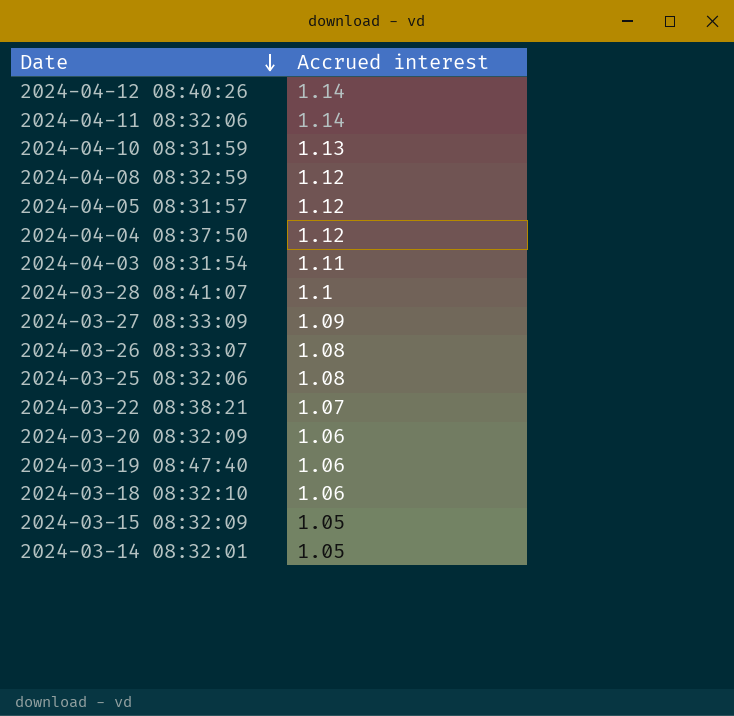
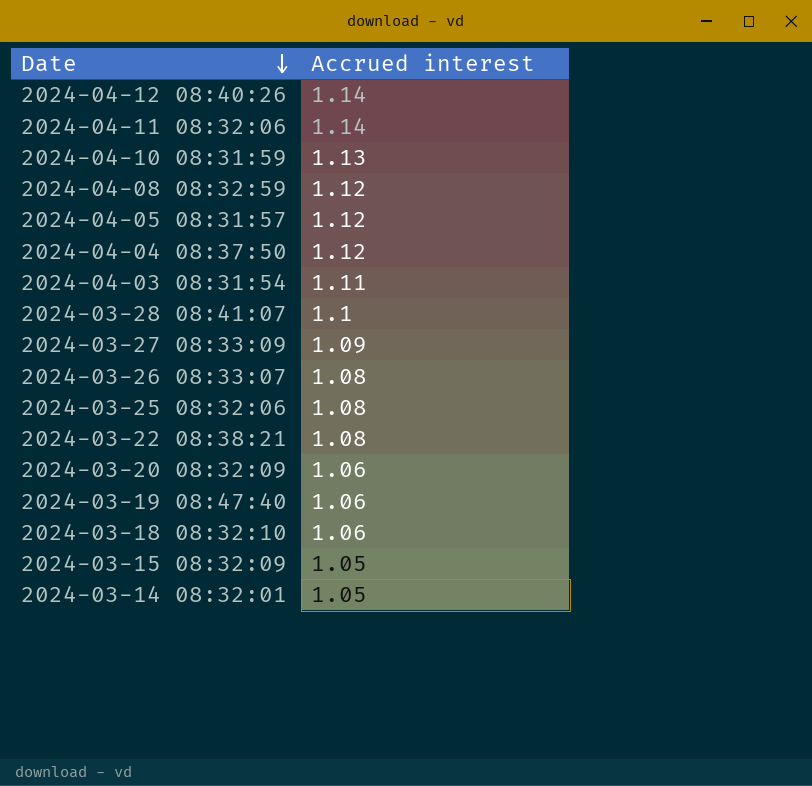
2024-03-22 08:38:21 | Accrued interest: 1.07 -> 1.08

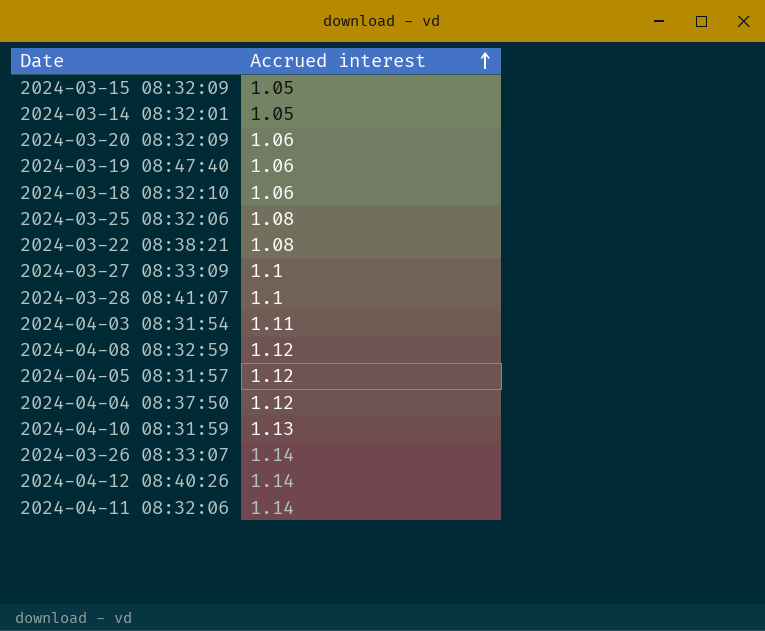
row order: Date descending -> Accrued interest ascending
2024-03-27 08:33:09 | Accrued interest: 1.09 -> 1.1
2024-03-26 08:33:07 | Accrued interest: 1.08 -> 1.14

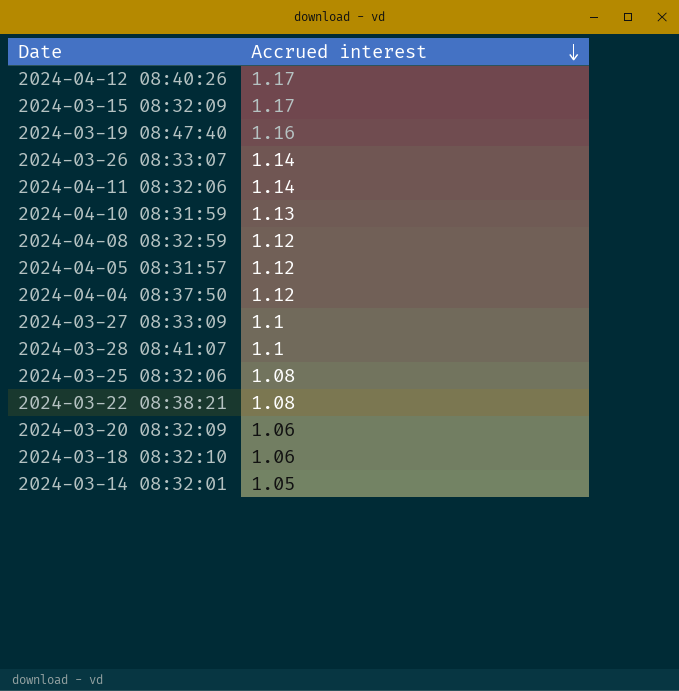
row order: Accrued interest ascending -> Accrued interest descending
row 2024-04-03 08:31:54: 1.11 -> none
2024-04-12 08:40:26 | Accrued interest: 1.14 -> 1.17
2024-03-15 08:32:09 | Accrued interest: 1.05 -> 1.17
2024-03-19 08:47:40 | Accrued interest: 1.06 -> 1.16

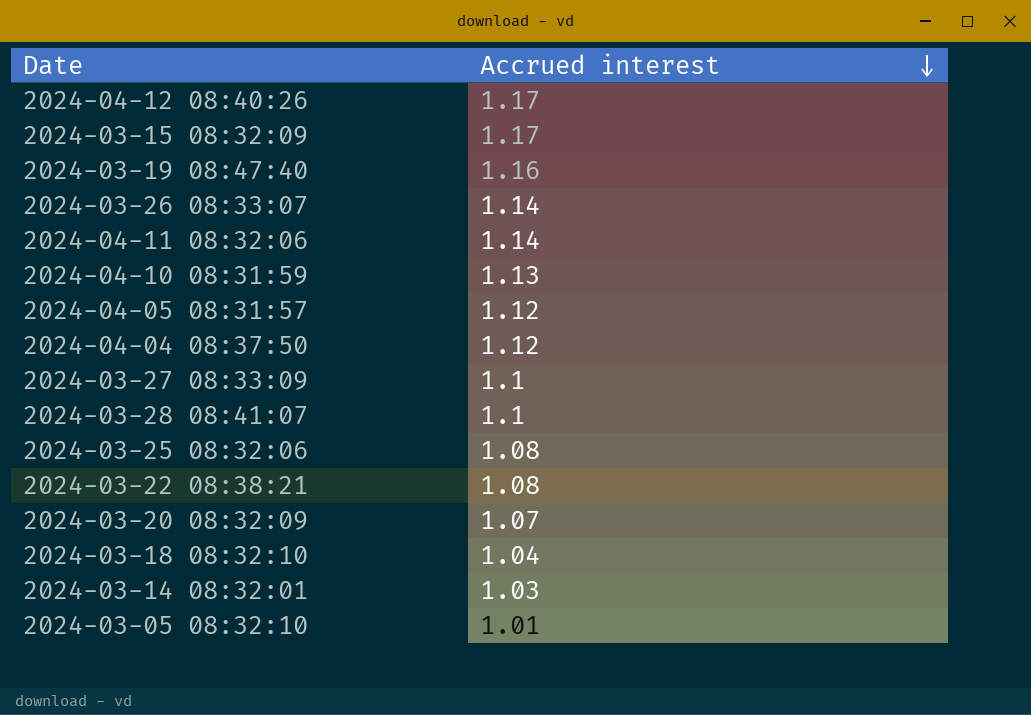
row 2024-04-08 08:32:59: 1.12 -> none
2024-03-20 08:32:09 | Accrued interest: 1.06 -> 1.07
2024-03-18 08:32:10 | Accrued interest: 1.06 -> 1.04
2024-03-14 08:32:01 | Accrued interest: 1.05 -> 1.03
row 2024-03-05 08:32:10: none -> 1.01

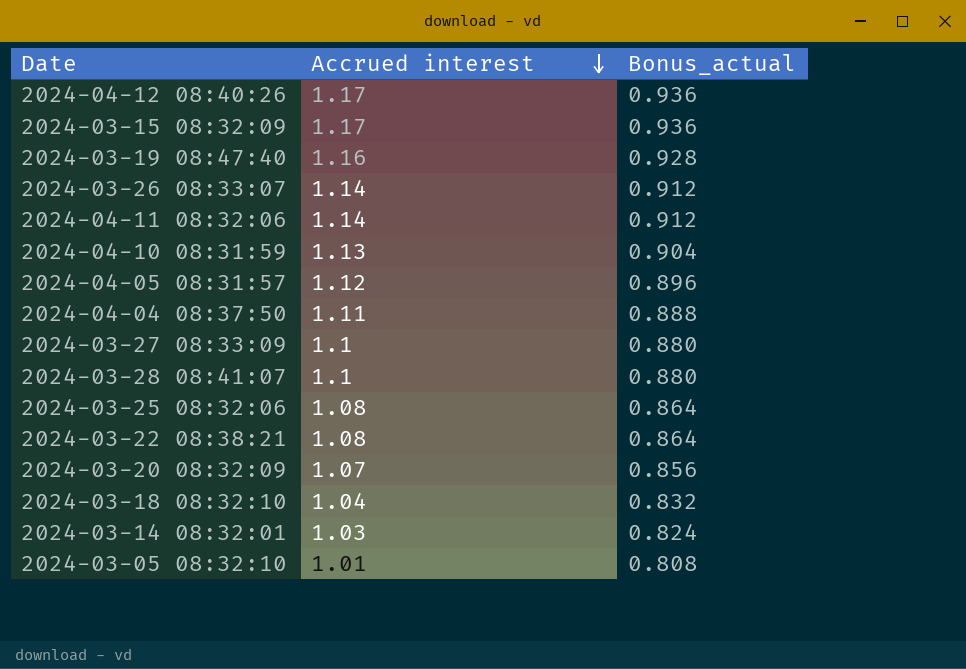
column Bonus_actual | formula: none -> [Accrued interest] * 0.8
2024-04-04 08:37:50 | Accrued interest: 1.12 -> 1.11

